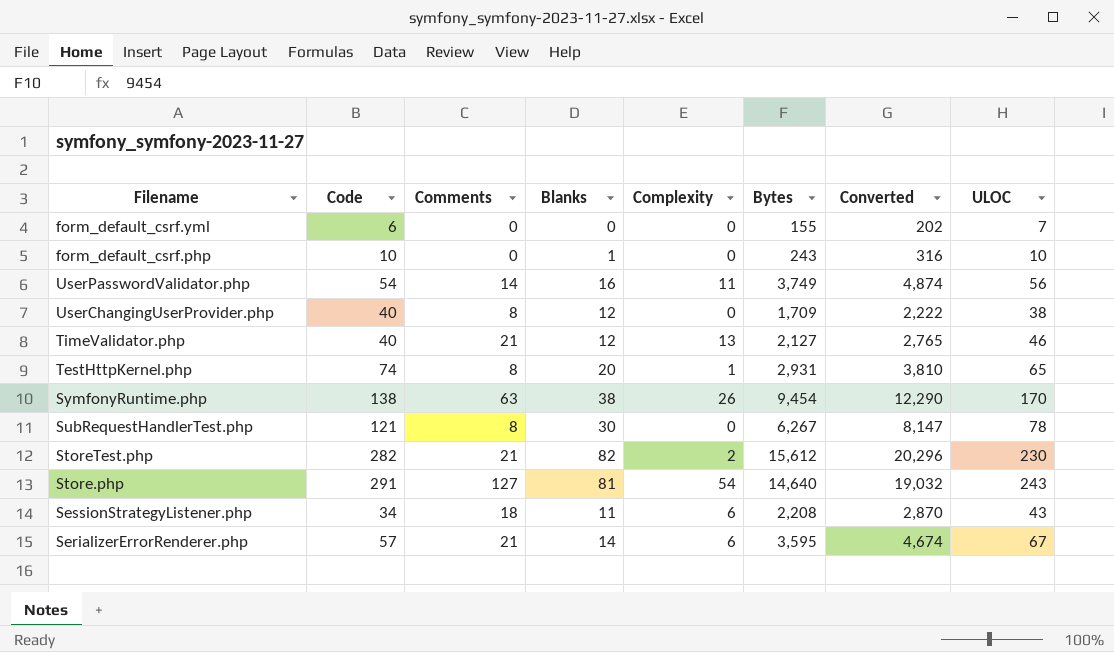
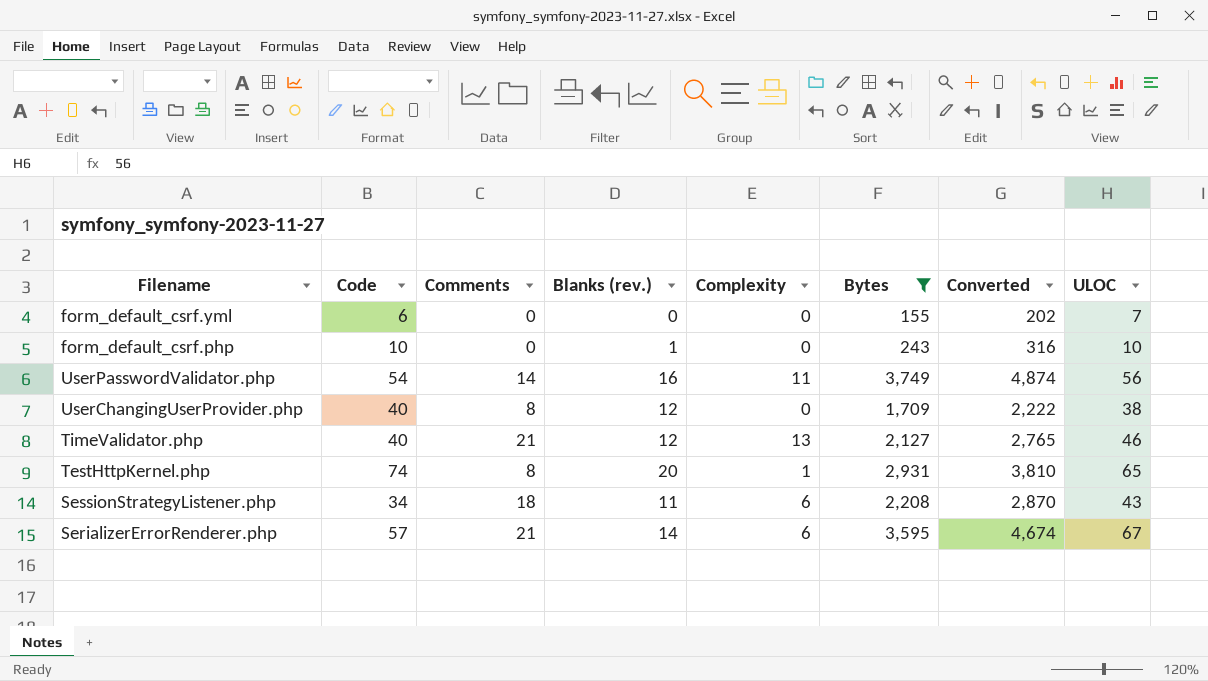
filter: none -> Bytes <= 3,749
column name: Blanks -> Blanks (rev.)

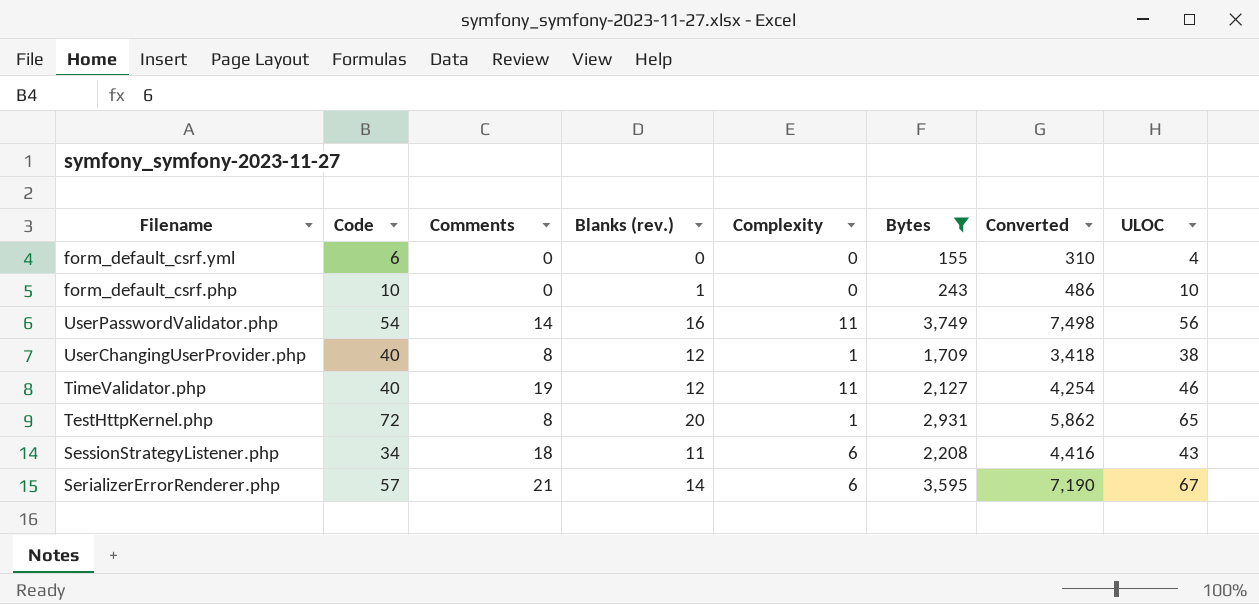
column Converted | formula: [Bytes] * 1.3 -> [Bytes] * 2
form_default_csrf.yml | ULOC: 7 -> 4
UserChangingUserProvider.php | Complexity: 0 -> 1
TimeValidator.php | Comments: 21 -> 19
TimeValidator.php | Complexity: 13 -> 11
TestHttpKernel.php | Code: 74 -> 72

